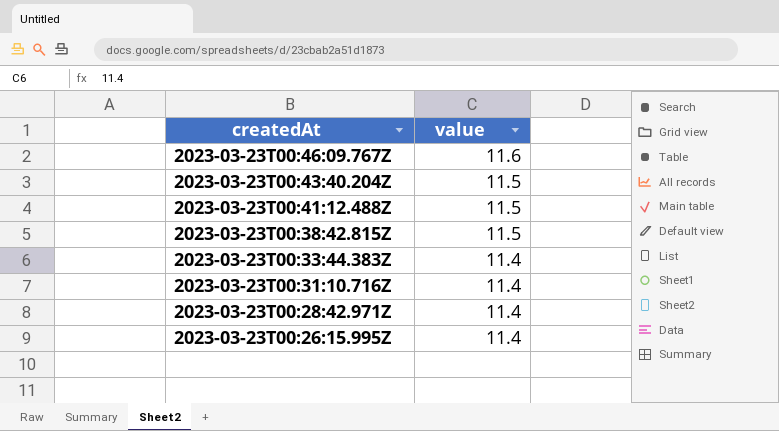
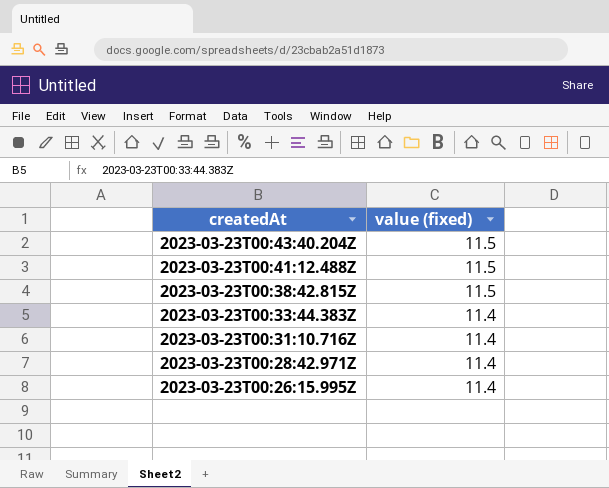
column name: value -> value (fixed)
row 2023-03-23T00:46:09.767Z: 11.6 -> none

